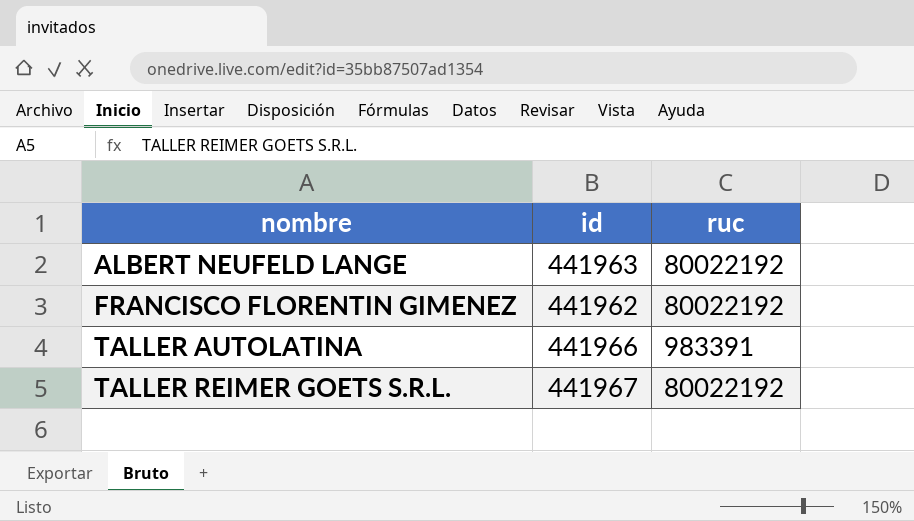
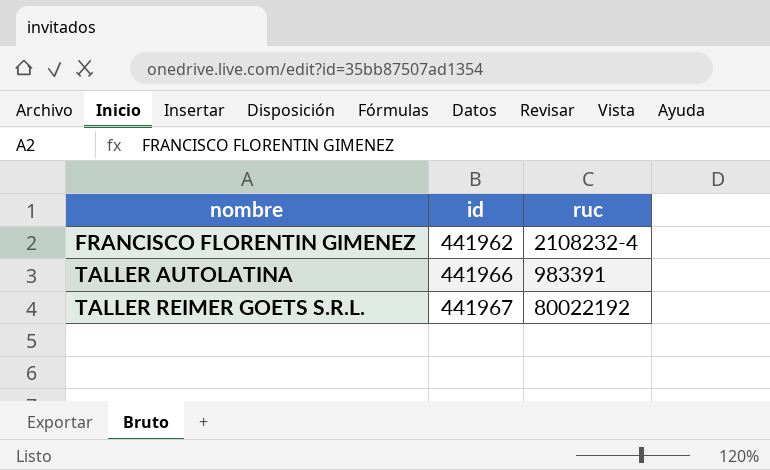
row ALBERT NEUFELD LANGE: 441963 | 80022192 -> none
FRANCISCO FLORENTIN GIMENEZ | ruc: 80022192 -> 2108232-4

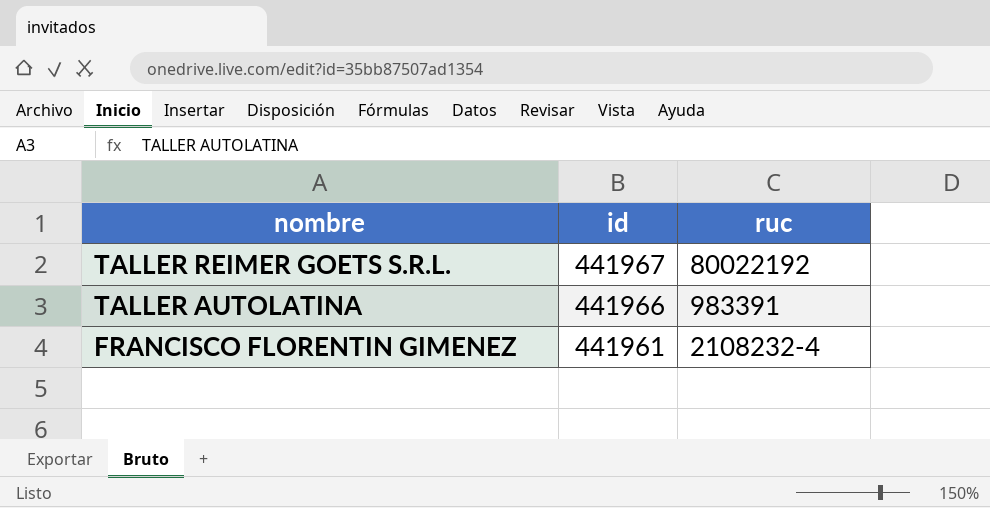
row order: nombre ascending -> nombre descending
FRANCISCO FLORENTIN GIMENEZ | id: 441962 -> 441961

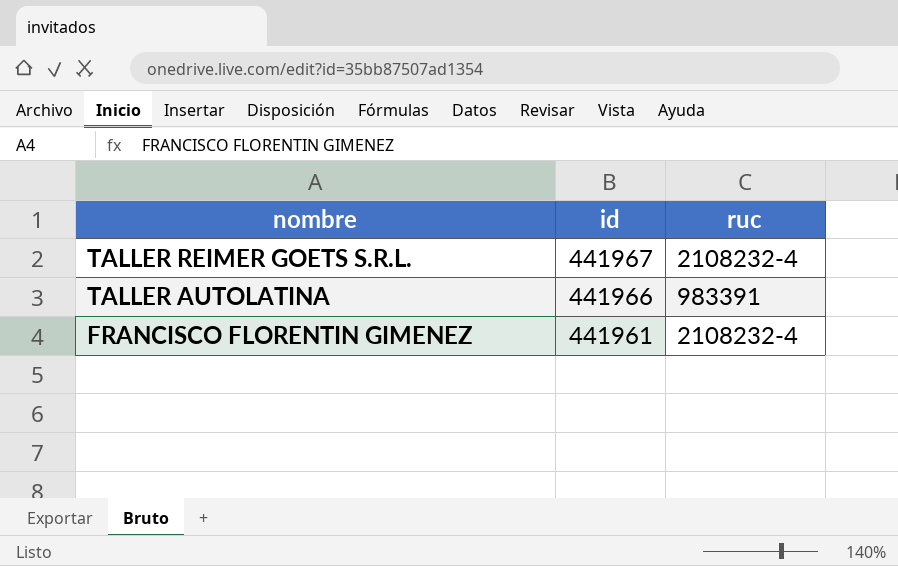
TALLER REIMER GOETS S.R.L. | ruc: 80022192 -> 2108232-4

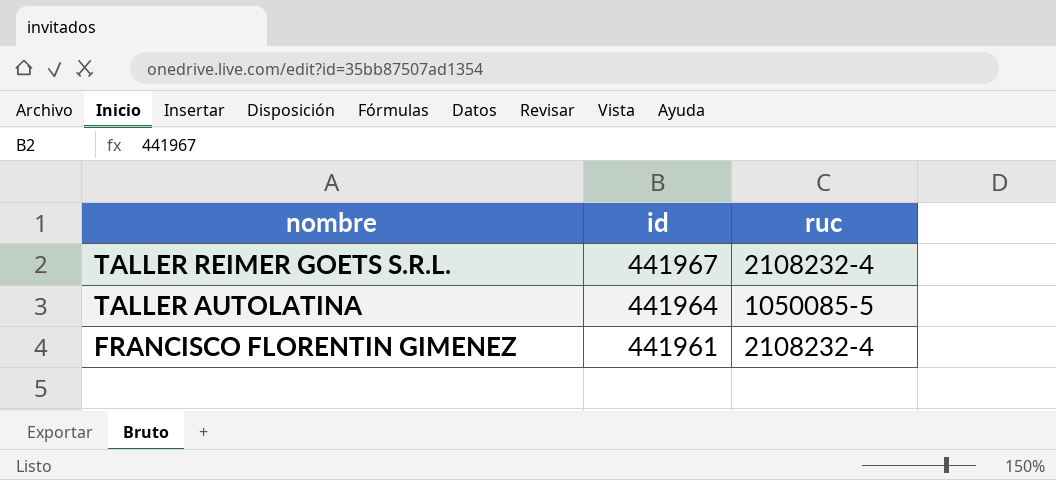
TALLER AUTOLATINA | id: 441966 -> 441964
TALLER AUTOLATINA | ruc: 983391 -> 1050085-5

